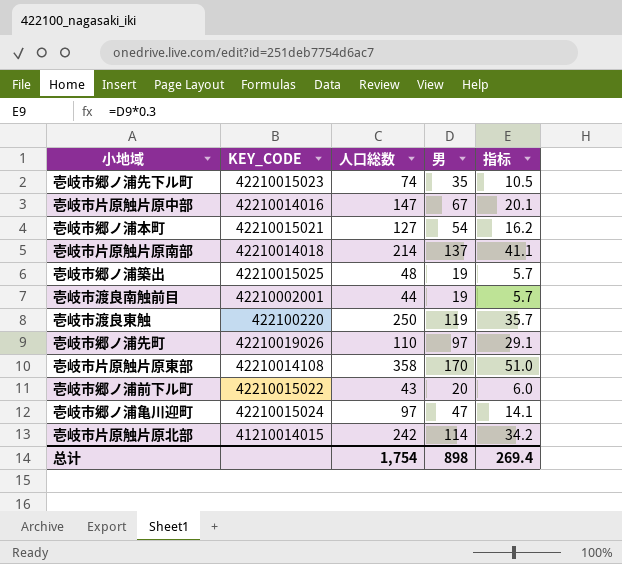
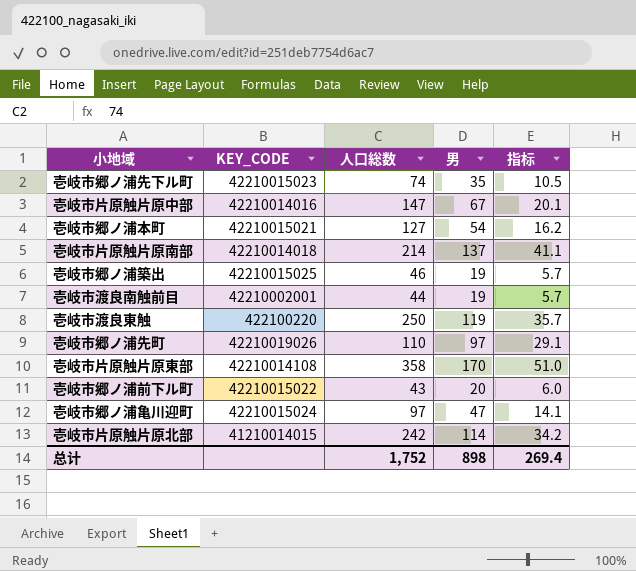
壱岐市郷ノ浦築出 | 人口総数: 48 -> 46
总计 | 人口総数: 1,754 -> 1,752

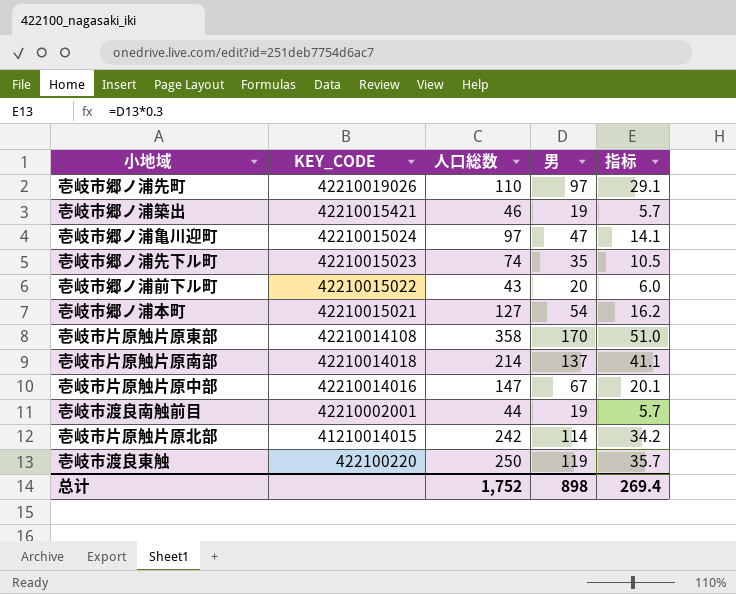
row order: none -> KEY_CODE descending
壱岐市郷ノ浦築出 | KEY_CODE: 42210015025 -> 42210015421

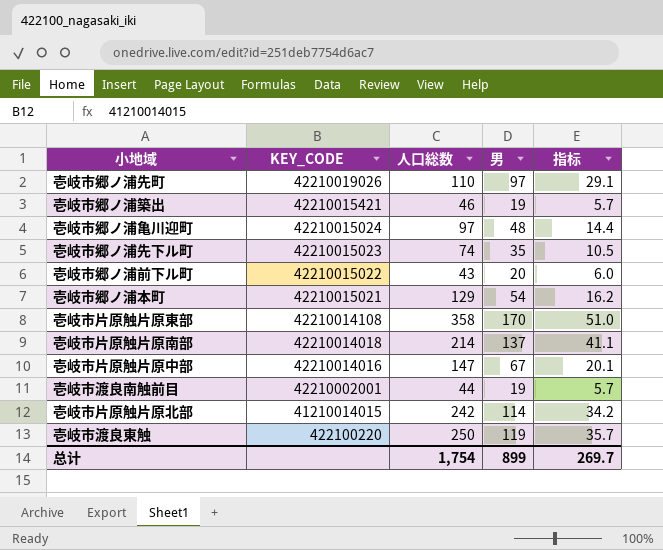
壱岐市郷ノ浦亀川迎町 | 男: 47 -> 48
壱岐市郷ノ浦亀川迎町 | 指标: 14.1 -> 14.4
壱岐市郷ノ浦本町 | 人口総数: 127 -> 129
总计 | 人口総数: 1,752 -> 1,754
总计 | 男: 898 -> 899
总计 | 指标: 269.4 -> 269.7

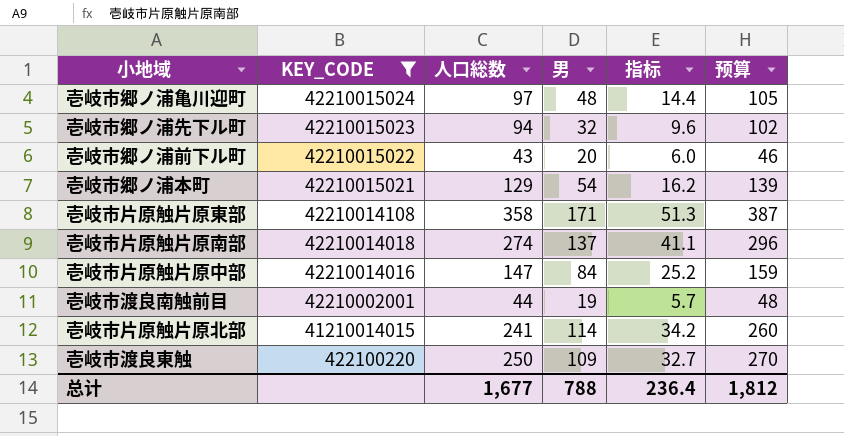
filter: none -> KEY_CODE <= 42210015024
column 预算 | formula: none -> [人口総数] * 1.08
壱岐市郷ノ浦先下ル町 | 人口総数: 74 -> 94
壱岐市郷ノ浦先下ル町 | 男: 35 -> 32
壱岐市郷ノ浦先下ル町 | 指标: 10.5 -> 9.6
壱岐市片原触片原東部 | 男: 170 -> 171
壱岐市片原触片原東部 | 指标: 51.0 -> 51.3
壱岐市片原触片原南部 | 人口総数: 214 -> 274
壱岐市片原触片原中部 | 男: 67 -> 84
壱岐市片原触片原中部 | 指标: 20.1 -> 25.2
壱岐市片原触片原北部 | 人口総数: 242 -> 241
壱岐市渡良東触 | 男: 119 -> 109
壱岐市渡良東触 | 指标: 35.7 -> 32.7
总计 | 人口総数: 1,754 -> 1,677
总计 | 男: 899 -> 788
总计 | 指标: 269.7 -> 236.4

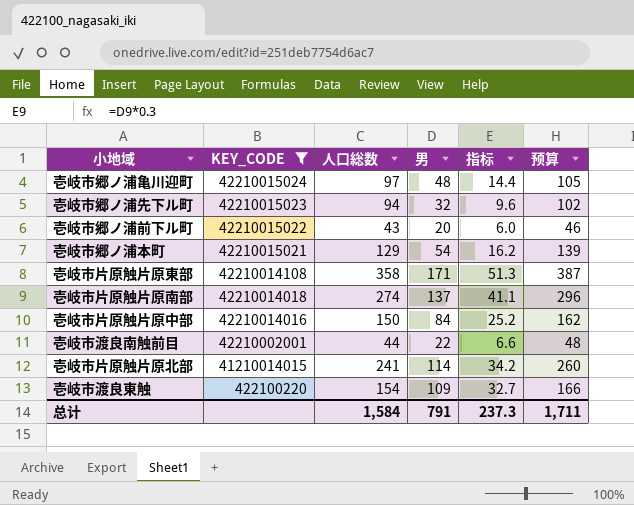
壱岐市片原触片原中部 | 人口総数: 147 -> 150
壱岐市片原触片原中部 | 预算: 159 -> 162
壱岐市渡良南触前目 | 男: 19 -> 22
壱岐市渡良南触前目 | 指标: 5.7 -> 6.6
壱岐市渡良東触 | 人口総数: 250 -> 154
壱岐市渡良東触 | 预算: 270 -> 166
总计 | 人口総数: 1,677 -> 1,584
总计 | 男: 788 -> 791
总计 | 指标: 236.4 -> 237.3
总计 | 预算: 1,812 -> 1,711

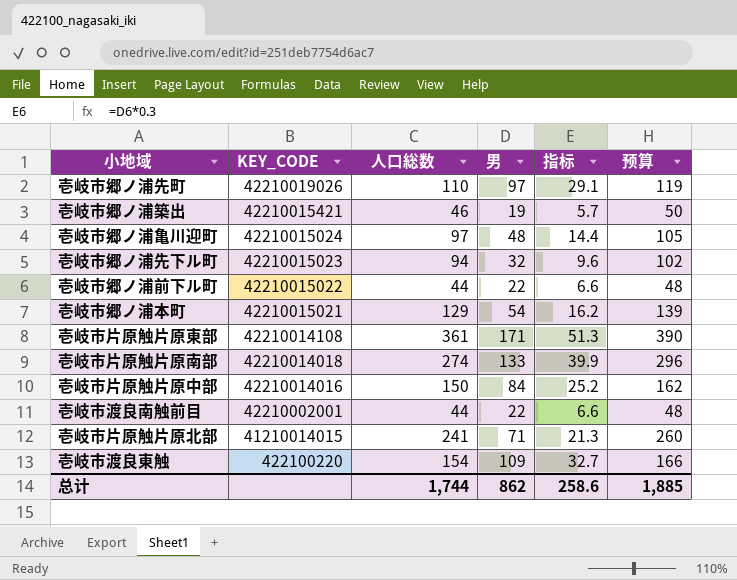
filter: KEY_CODE <= 42210015024 -> none
壱岐市郷ノ浦前下ル町 | 人口総数: 43 -> 44
壱岐市郷ノ浦前下ル町 | 男: 20 -> 22
壱岐市郷ノ浦前下ル町 | 指标: 6.0 -> 6.6
壱岐市郷ノ浦前下ル町 | 预算: 46 -> 48
壱岐市片原触片原東部 | 人口総数: 358 -> 361
壱岐市片原触片原東部 | 预算: 387 -> 390
壱岐市片原触片原南部 | 男: 137 -> 133
壱岐市片原触片原南部 | 指标: 41.1 -> 39.9
壱岐市片原触片原北部 | 男: 114 -> 71
壱岐市片原触片原北部 | 指标: 34.2 -> 21.3
总计 | 人口総数: 1,584 -> 1,744
总计 | 男: 791 -> 862
总计 | 指标: 237.3 -> 258.6
总计 | 预算: 1,711 -> 1,885

